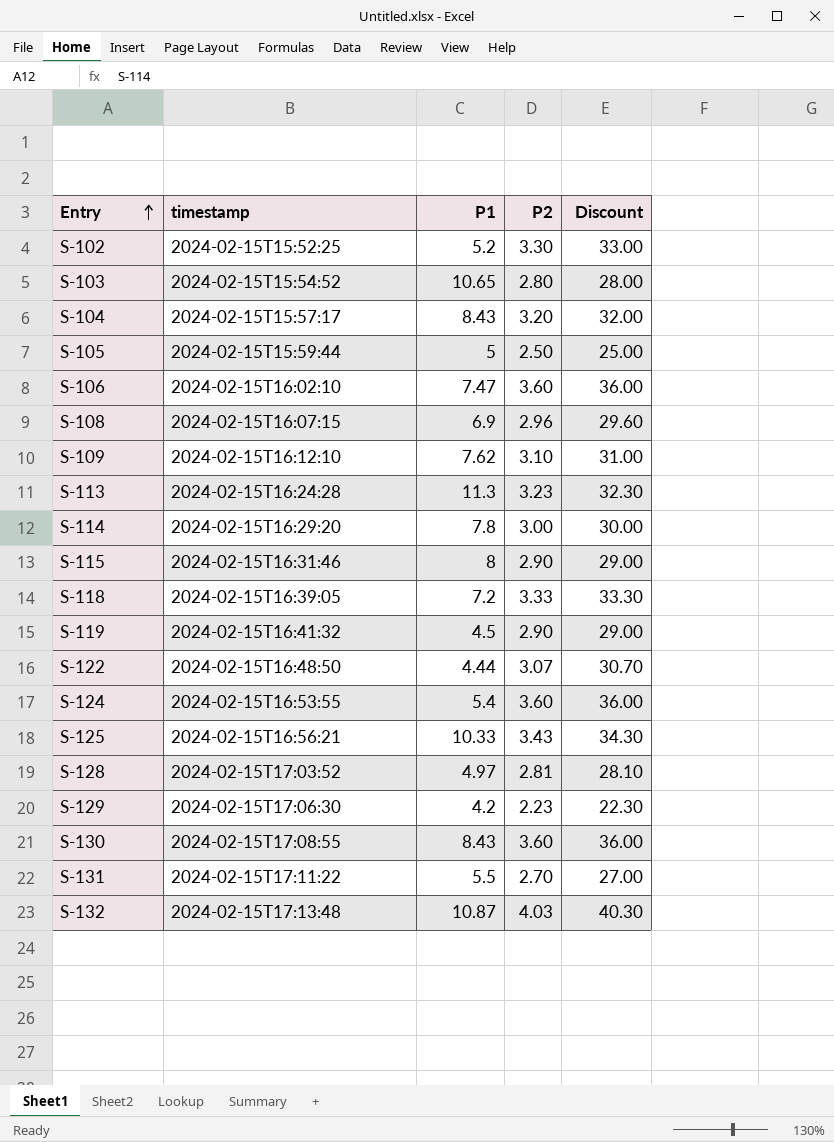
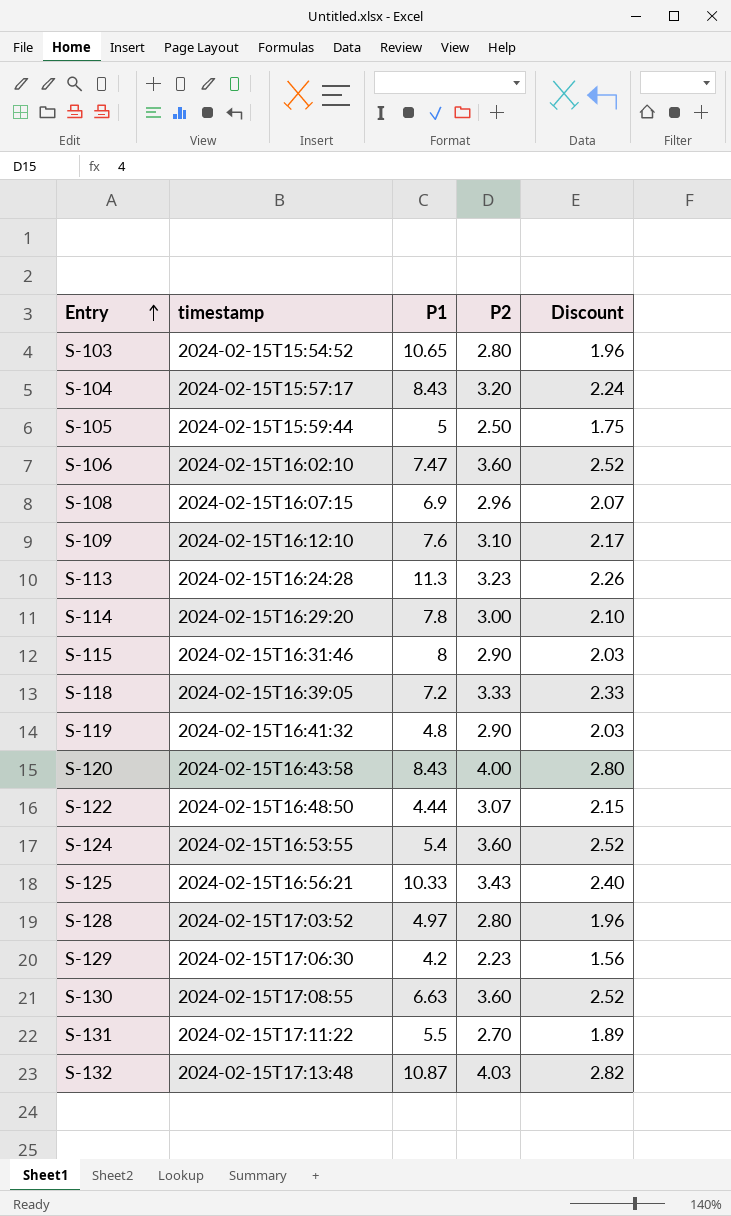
column Discount | formula: [P2] * 10 -> [P2] * 0.7
row S-102: 2024-02-15T15:52:25 | 5.2 | 3.30 | 33.00 -> none
S-109 | P1: 7.62 -> 7.6
S-119 | P1: 4.5 -> 4.8
row S-120: none -> 2024-02-15T16:43:58 | 8.43 | 4.00 | 2.80
S-128 | P2: 2.81 -> 2.80
S-130 | P1: 8.43 -> 6.63

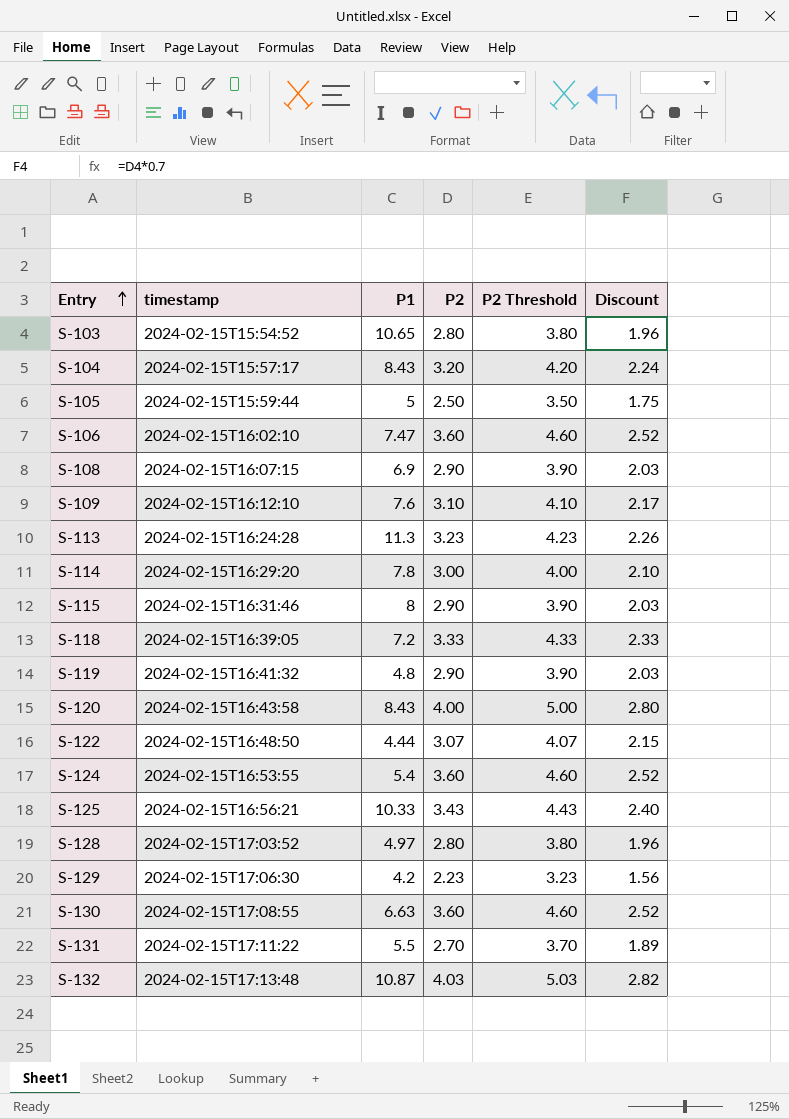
column P2 Threshold | formula: none -> [P2] + 1
S-108 | P2: 2.96 -> 2.90
S-108 | Discount: 2.07 -> 2.03

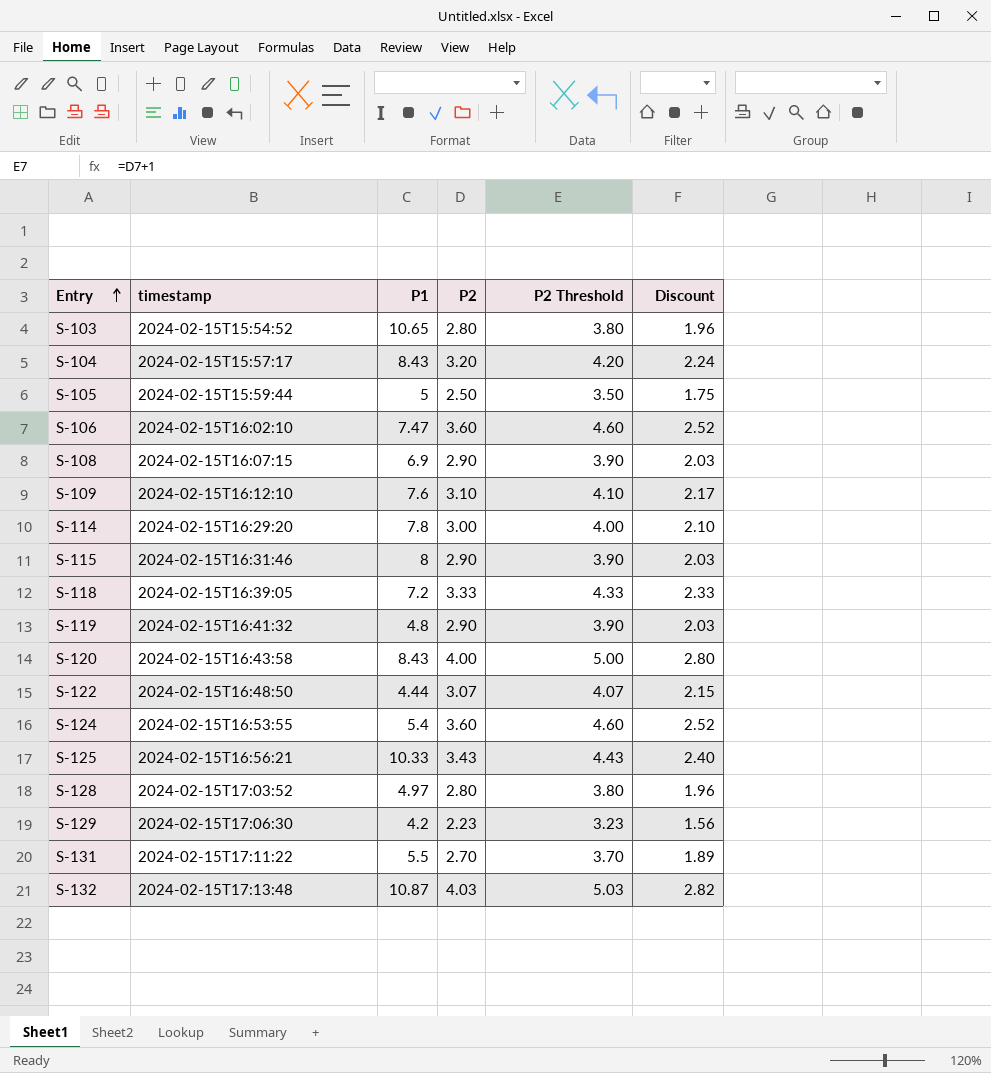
row S-113: 2024-02-15T16:24:28 | 11.3 | 3.23 | 4.23 | 2.26 -> none
row S-130: 2024-02-15T17:08:55 | 6.63 | 3.60 | 4.60 | 2.52 -> none

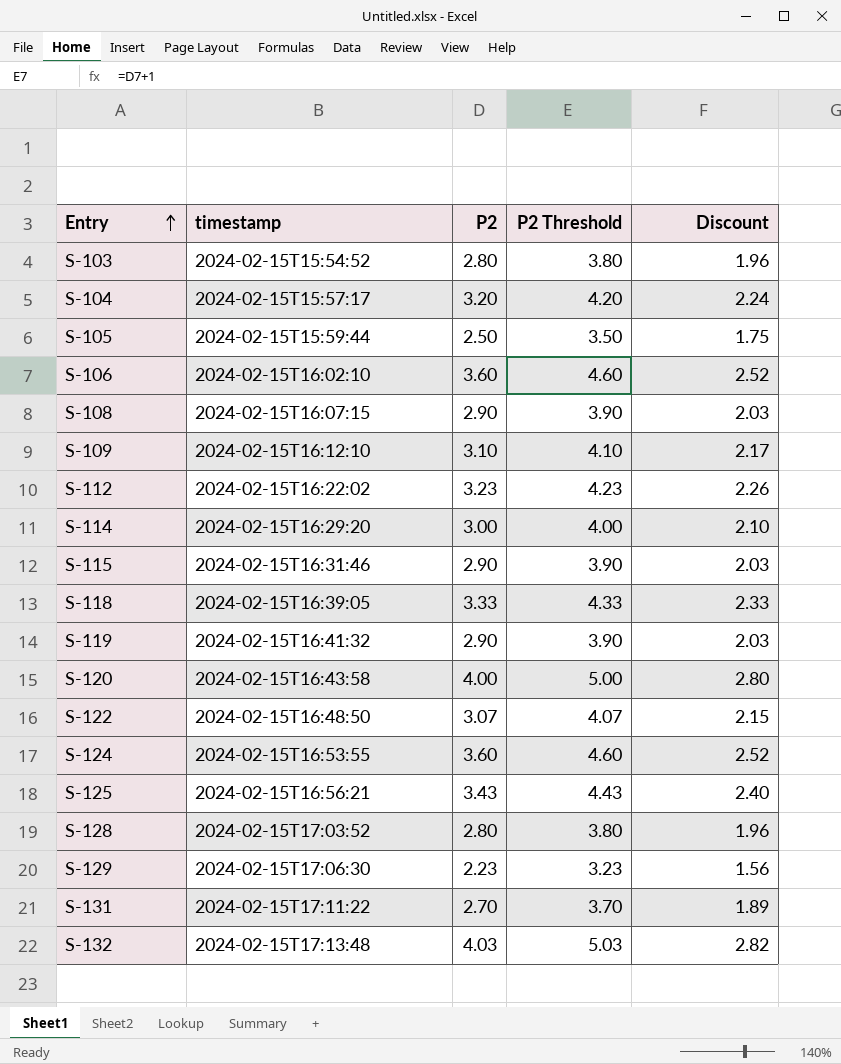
column P1 | position: 3 -> none
row S-112: none -> 2024-02-15T16:22:02 | 3.23 | 4.23 | 2.26

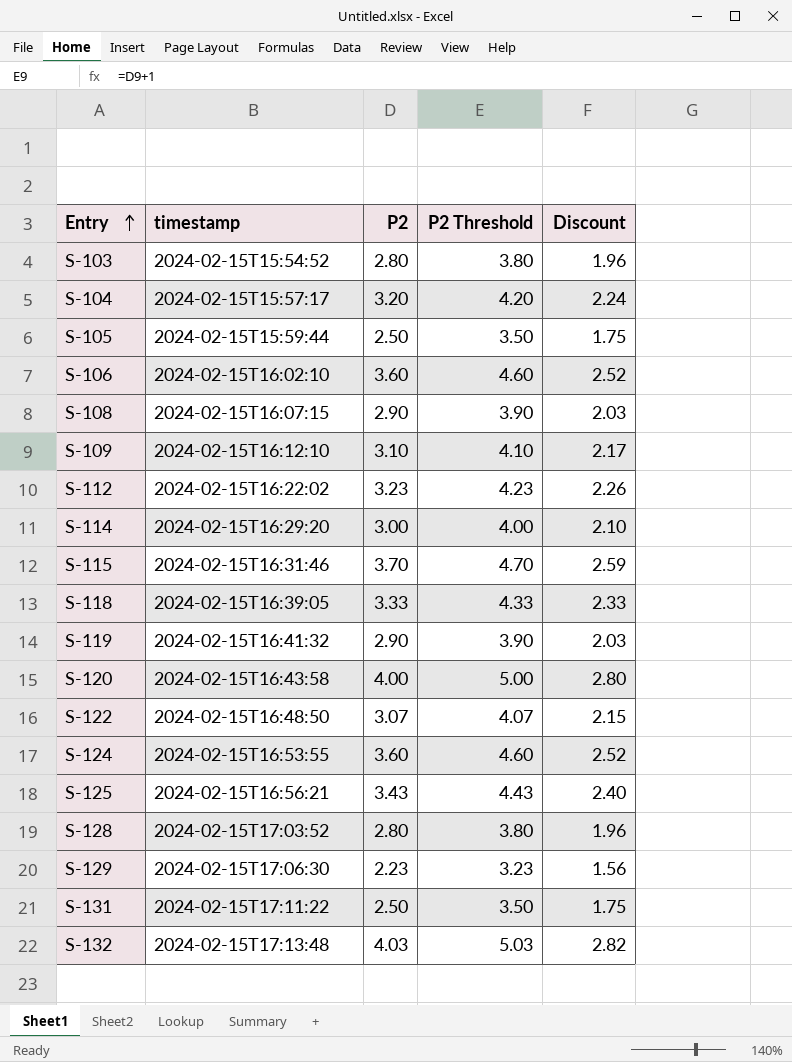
S-115 | P2: 2.90 -> 3.70
S-115 | P2 Threshold: 3.90 -> 4.70
S-115 | Discount: 2.03 -> 2.59
S-131 | P2: 2.70 -> 2.50
S-131 | P2 Threshold: 3.70 -> 3.50
S-131 | Discount: 1.89 -> 1.75

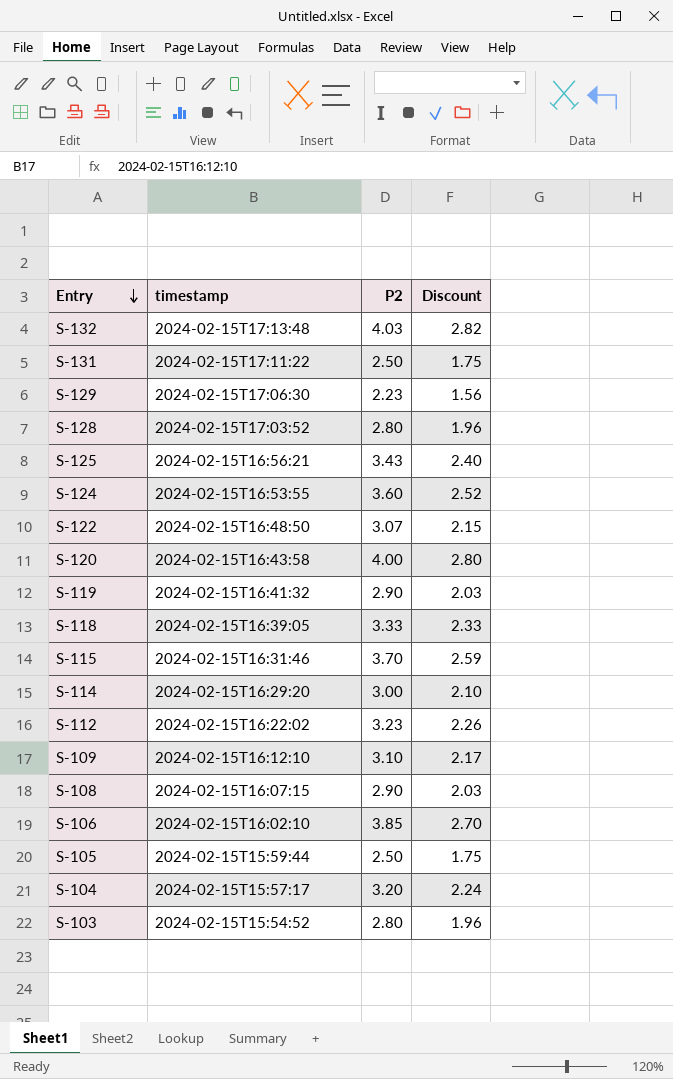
row order: Entry ascending -> Entry descending
column P2 Threshold | formula: [P2] + 1 -> none
S-106 | P2: 3.60 -> 3.85
S-106 | Discount: 2.52 -> 2.70

